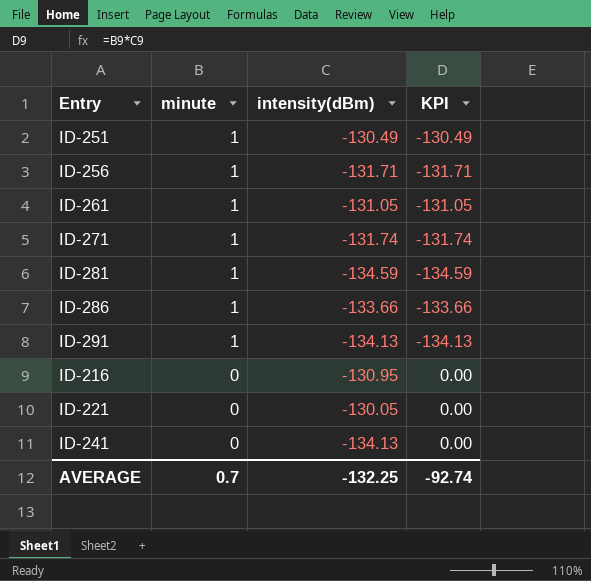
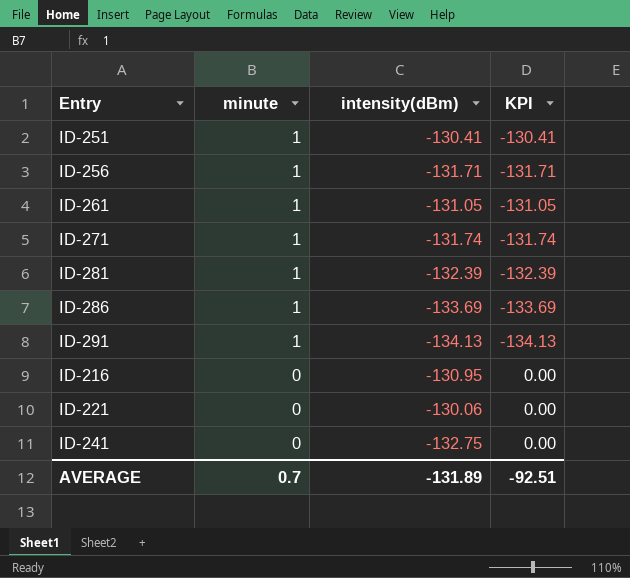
ID-251 | intensity(dBm): -130.49 -> -130.41
ID-251 | KPI: -130.49 -> -130.41
ID-281 | intensity(dBm): -134.59 -> -132.39
ID-281 | KPI: -134.59 -> -132.39
ID-286 | intensity(dBm): -133.66 -> -133.69
ID-286 | KPI: -133.66 -> -133.69
ID-221 | intensity(dBm): -130.05 -> -130.06
ID-241 | intensity(dBm): -134.13 -> -132.75
AVERAGE | intensity(dBm): -132.25 -> -131.89
AVERAGE | KPI: -92.74 -> -92.51

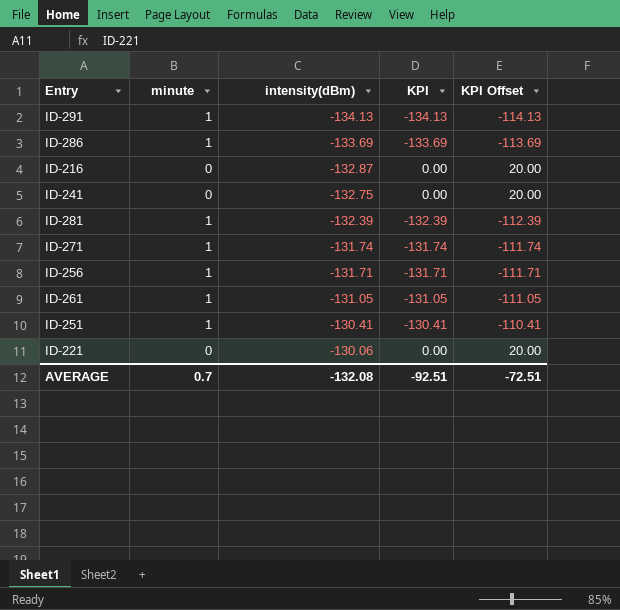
row order: minute descending -> intensity(dBm) ascending
column KPI Offset | formula: none -> [KPI] + 20
ID-216 | intensity(dBm): -130.95 -> -132.87
AVERAGE | intensity(dBm): -131.89 -> -132.08

